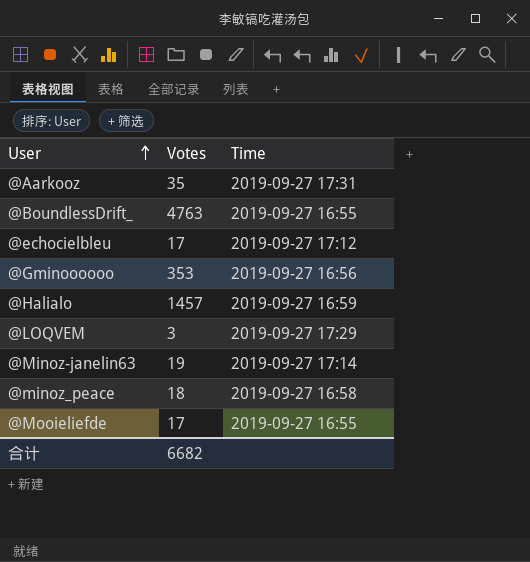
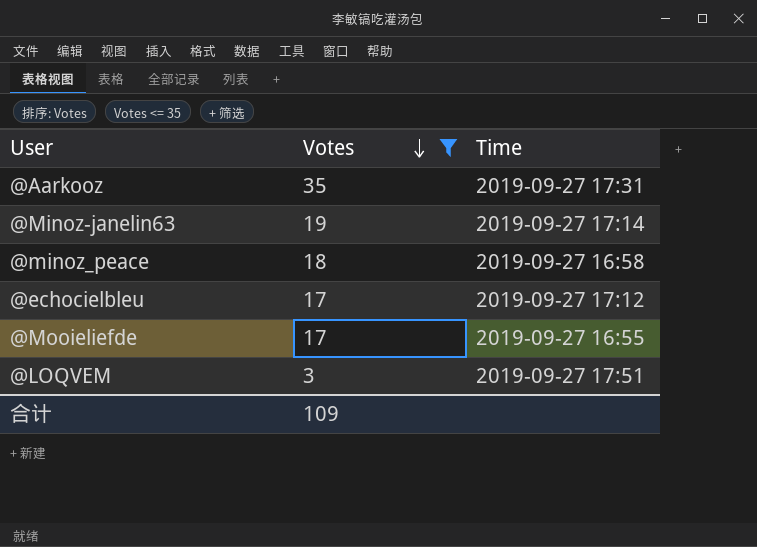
filter: none -> Votes <= 35
row order: User ascending -> Votes descending
@LOQVEM | Time: 2019-09-27 17:29 -> 2019-09-27 17:51
合计 | Votes: 6682 -> 109

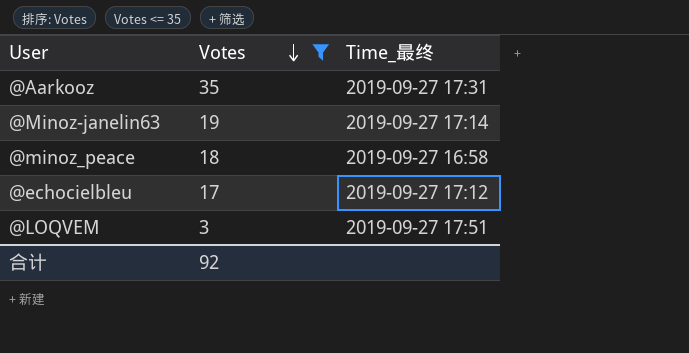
column name: Time -> Time_最终
row @Mooieliefde: 17 | 2019-09-27 16:55 -> none
合计 | Votes: 109 -> 92

